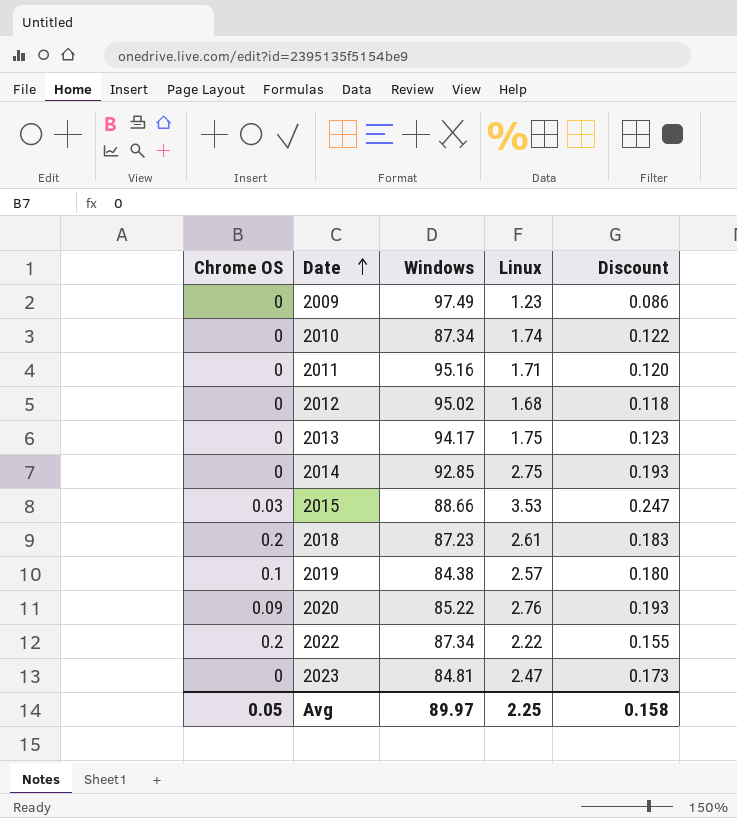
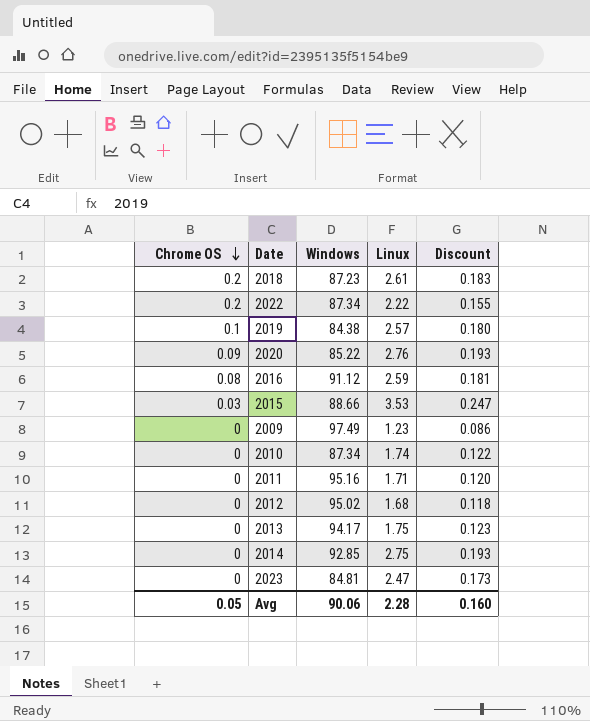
row order: Date ascending -> Chrome OS descending
row 2016: none -> 0.08 | 91.12 | 2.59 | 0.181
Avg | Windows: 89.97 -> 90.06
Avg | Linux: 2.25 -> 2.28
Avg | Discount: 0.158 -> 0.160

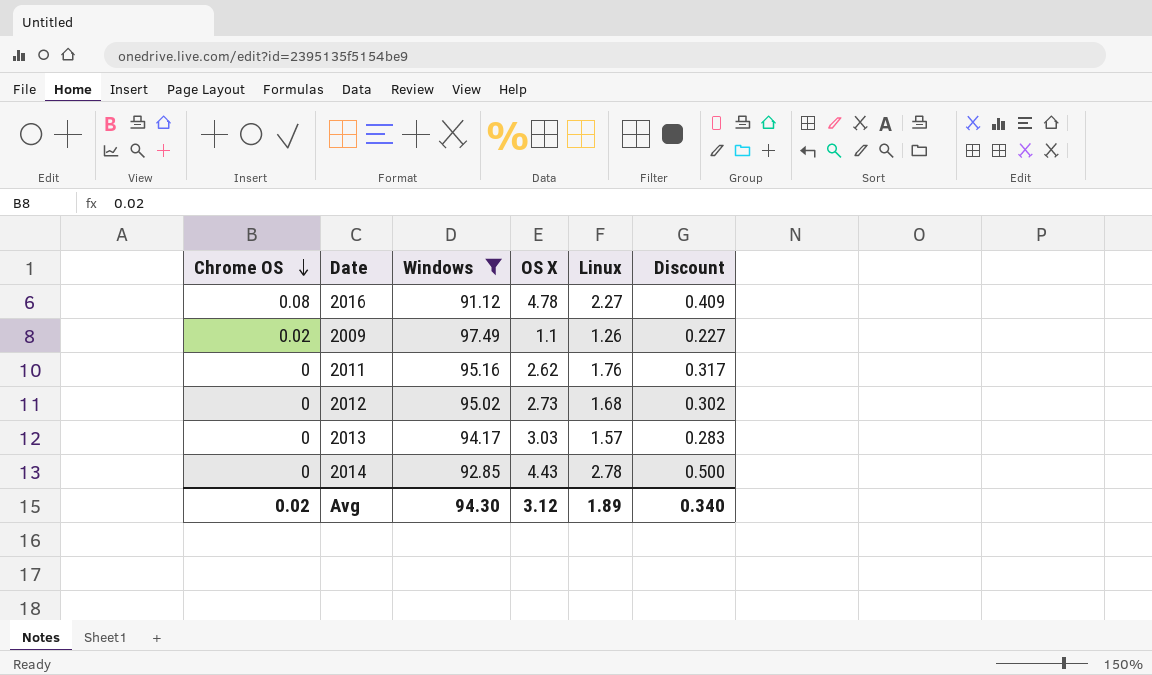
filter: none -> Windows >= 91.12
column OS X | position: none -> 4
column Discount | formula: [Linux] * 0.07 -> [Linux] * 0.18
2016 | Linux: 2.59 -> 2.27
2009 | Chrome OS: 0 -> 0.02
2009 | Linux: 1.23 -> 1.26
2011 | Linux: 1.71 -> 1.76
2013 | Linux: 1.75 -> 1.57
2014 | Linux: 2.75 -> 2.78
Avg | Chrome OS: 0.05 -> 0.02
Avg | Windows: 90.06 -> 94.30
Avg | Linux: 2.28 -> 1.89
Avg | Discount: 0.160 -> 0.340

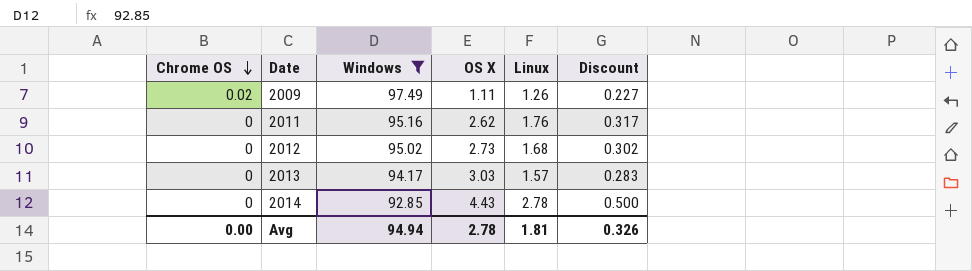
row 2016: 0.08 | 91.12 | 4.78 | 2.27 | 0.409 -> none
2009 | OS X: 1.1 -> 1.11
Avg | Chrome OS: 0.02 -> 0.00
Avg | Windows: 94.30 -> 94.94
Avg | OS X: 3.12 -> 2.78
Avg | Linux: 1.89 -> 1.81
Avg | Discount: 0.340 -> 0.326

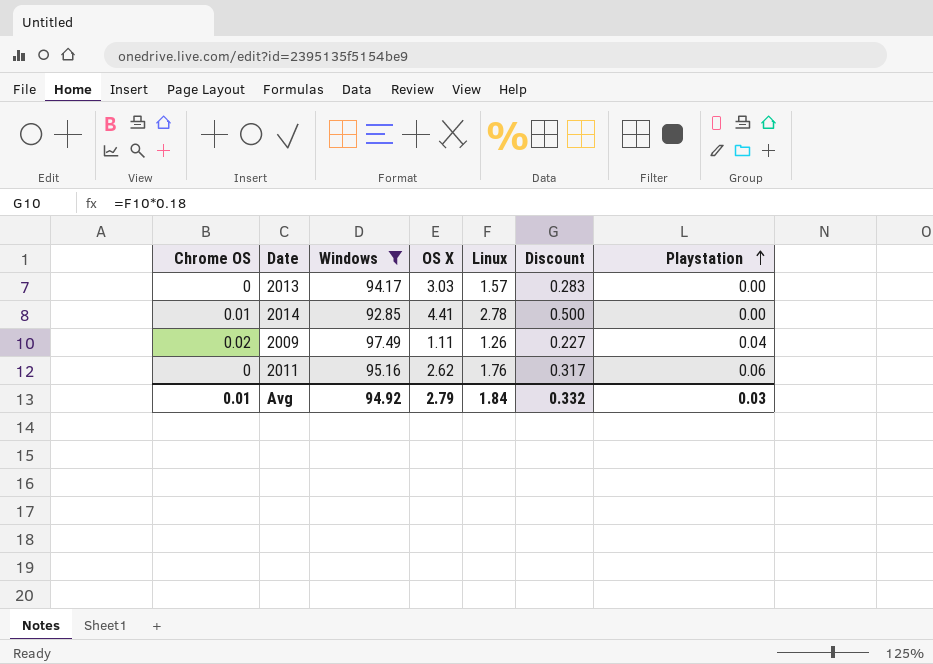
row order: Chrome OS descending -> Playstation ascending
column Playstation | position: none -> 7
row 2012: 0 | 95.02 | 2.73 | 1.68 | 0.302 -> none
2014 | Chrome OS: 0 -> 0.01
2014 | OS X: 4.43 -> 4.41
Avg | Chrome OS: 0.00 -> 0.01
Avg | Windows: 94.94 -> 94.92
Avg | OS X: 2.78 -> 2.79
Avg | Linux: 1.81 -> 1.84
Avg | Discount: 0.326 -> 0.332

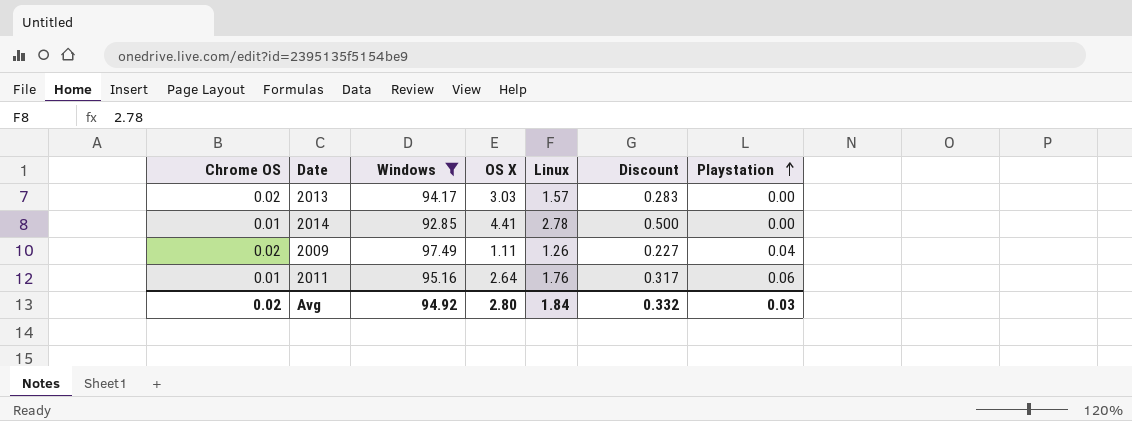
2013 | Chrome OS: 0 -> 0.02
2011 | Chrome OS: 0 -> 0.01
2011 | OS X: 2.62 -> 2.64
Avg | Chrome OS: 0.01 -> 0.02
Avg | OS X: 2.79 -> 2.80

